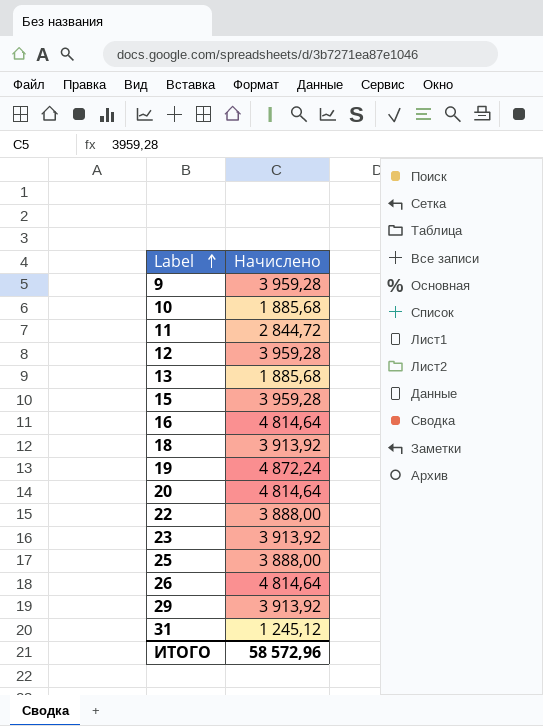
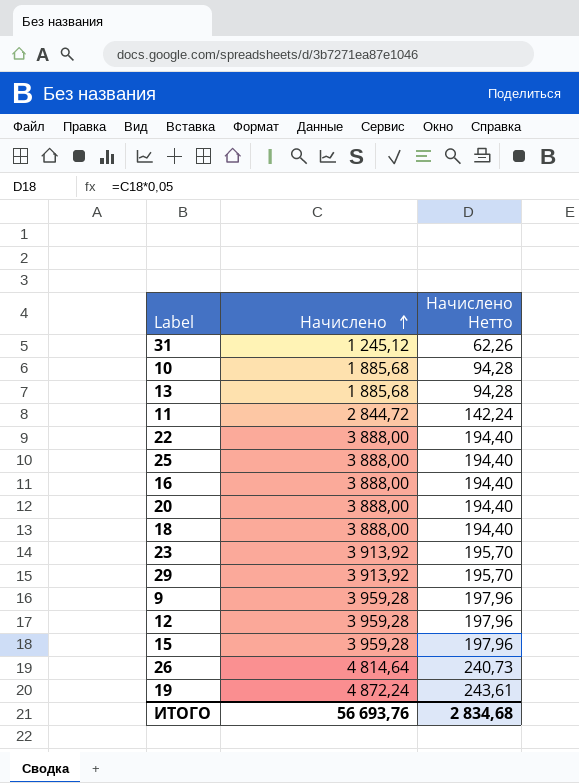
row order: Label ascending -> Начислено ascending
column Начислено Нетто | formula: none -> [Начислено] * 0,05
16 | Начислено: 4 814,64 -> 3 888,00
20 | Начислено: 4 814,64 -> 3 888,00
18 | Начислено: 3 913,92 -> 3 888,00
ИТОГО | Начислено: 58 572,96 -> 56 693,76

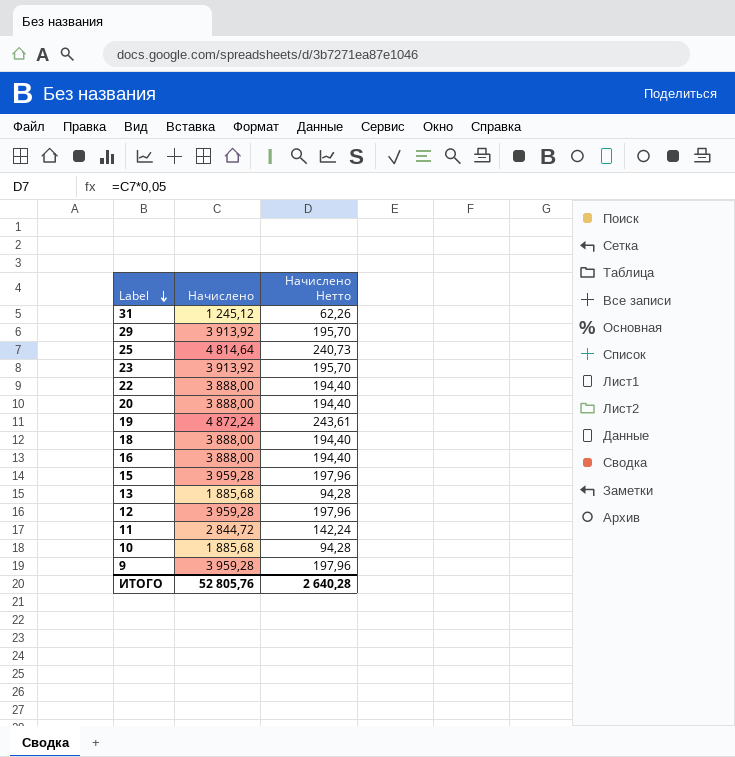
row order: Начислено ascending -> Label descending
row 26: 4 814,64 | 240,73 -> none
25 | Начислено: 3 888,00 -> 4 814,64
25 | Начислено Нетто: 194,40 -> 240,73
ИТОГО | Начислено: 56 693,76 -> 52 805,76
ИТОГО | Начислено Нетто: 2 834,68 -> 2 640,28

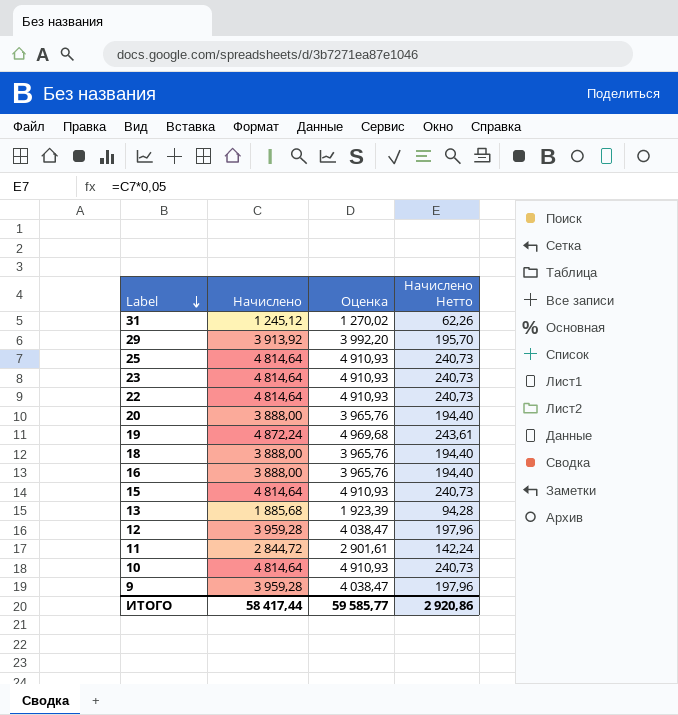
column Оценка | formula: none -> [Начислено] * 1,02
23 | Начислено: 3 913,92 -> 4 814,64
23 | Начислено Нетто: 195,70 -> 240,73
22 | Начислено: 3 888,00 -> 4 814,64
22 | Начислено Нетто: 194,40 -> 240,73
15 | Начислено: 3 959,28 -> 4 814,64
15 | Начислено Нетто: 197,96 -> 240,73
10 | Начислено: 1 885,68 -> 4 814,64
10 | Начислено Нетто: 94,28 -> 240,73
ИТОГО | Начислено: 52 805,76 -> 58 417,44
ИТОГО | Начислено Нетто: 2 640,28 -> 2 920,86

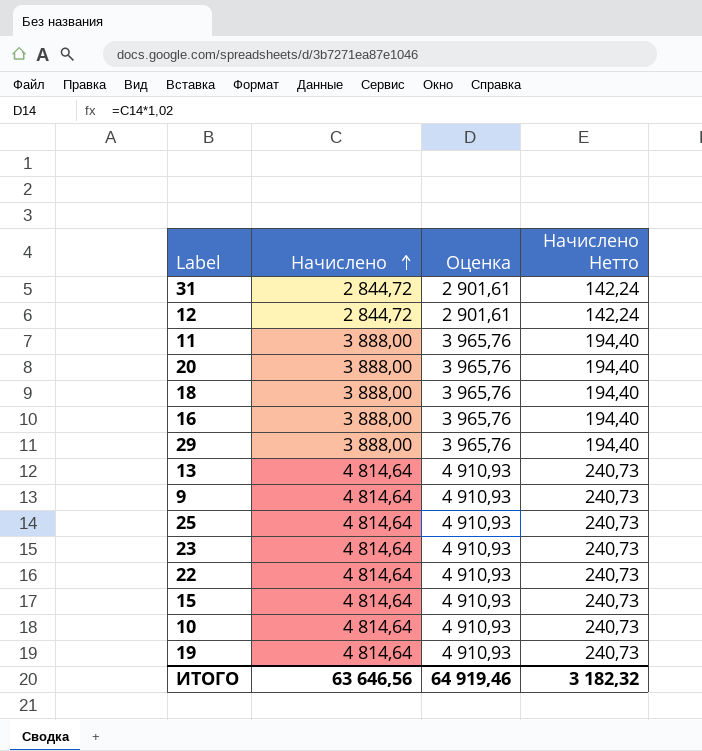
row order: Label descending -> Начислено ascending
31 | Начислено: 1 245,12 -> 2 844,72
31 | Оценка: 1 270,02 -> 2 901,61
31 | Начислено Нетто: 62,26 -> 142,24
12 | Начислено: 3 959,28 -> 2 844,72
12 | Оценка: 4 038,47 -> 2 901,61
12 | Начислено Нетто: 197,96 -> 142,24
11 | Начислено: 2 844,72 -> 3 888,00
11 | Оценка: 2 901,61 -> 3 965,76
11 | Начислено Нетто: 142,24 -> 194,40
29 | Начислено: 3 913,92 -> 3 888,00
29 | Оценка: 3 992,20 -> 3 965,76
29 | Начислено Нетто: 195,70 -> 194,40
13 | Начислено: 1 885,68 -> 4 814,64
13 | Оценка: 1 923,39 -> 4 910,93
13 | Начислено Нетто: 94,28 -> 240,73
9 | Начислено: 3 959,28 -> 4 814,64
9 | Оценка: 4 038,47 -> 4 910,93
9 | Начислено Нетто: 197,96 -> 240,73
19 | Начислено: 4 872,24 -> 4 814,64
19 | Оценка: 4 969,68 -> 4 910,93
19 | Начислено Нетто: 243,61 -> 240,73
ИТОГО | Начислено: 58 417,44 -> 63 646,56
ИТОГО | Оценка: 59 585,77 -> 64 919,46
ИТОГО | Начислено Нетто: 2 920,86 -> 3 182,32

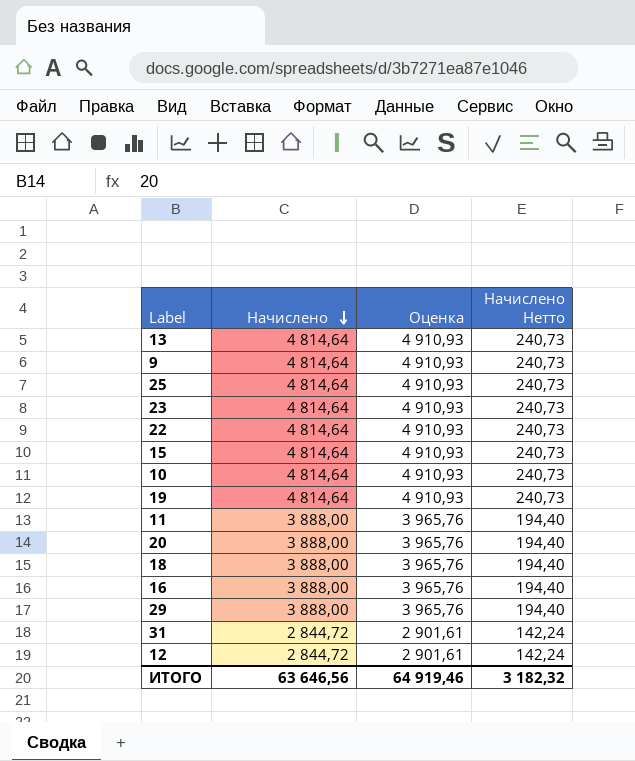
row order: Начислено ascending -> Начислено descending

